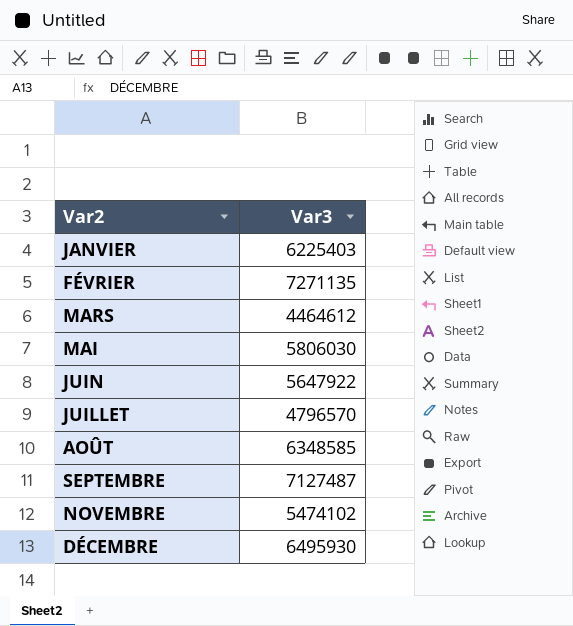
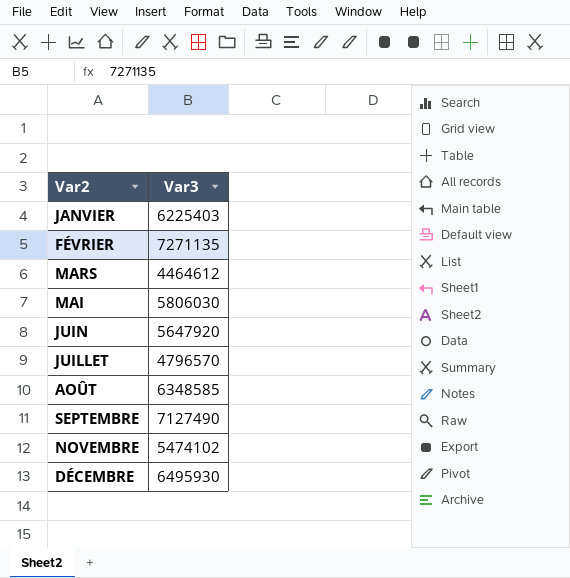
JUIN | Var3: 5647922 -> 5647920
SEPTEMBRE | Var3: 7127487 -> 7127490

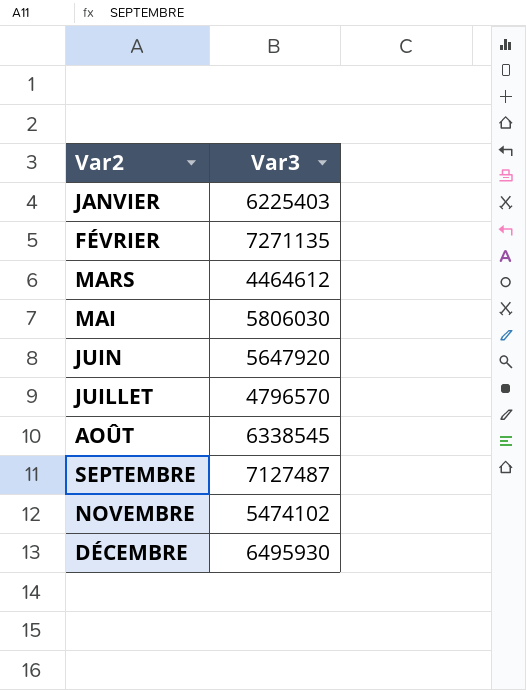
AOÛT | Var3: 6348585 -> 6338545
SEPTEMBRE | Var3: 7127490 -> 7127487

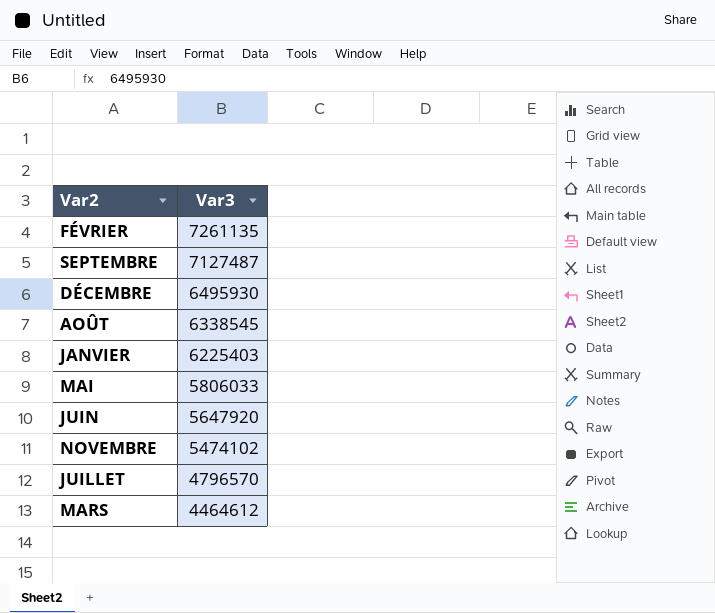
row order: Var2 ascending -> Var3 descending
FÉVRIER | Var3: 7271135 -> 7261135
MAI | Var3: 5806030 -> 5806033

